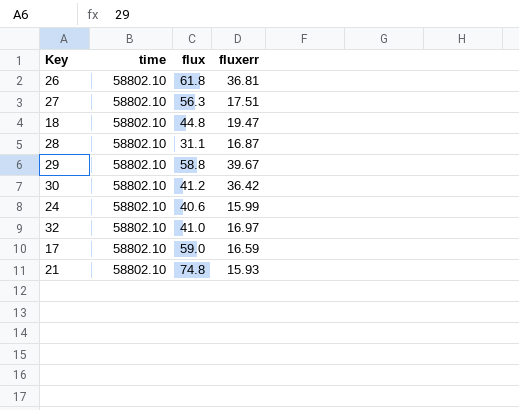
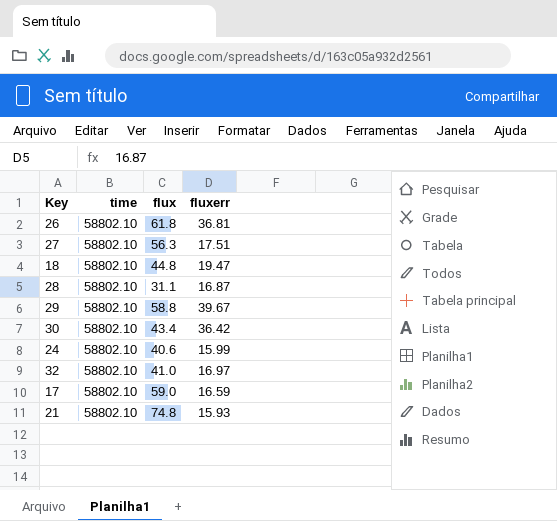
30 | flux: 41.2 -> 43.4

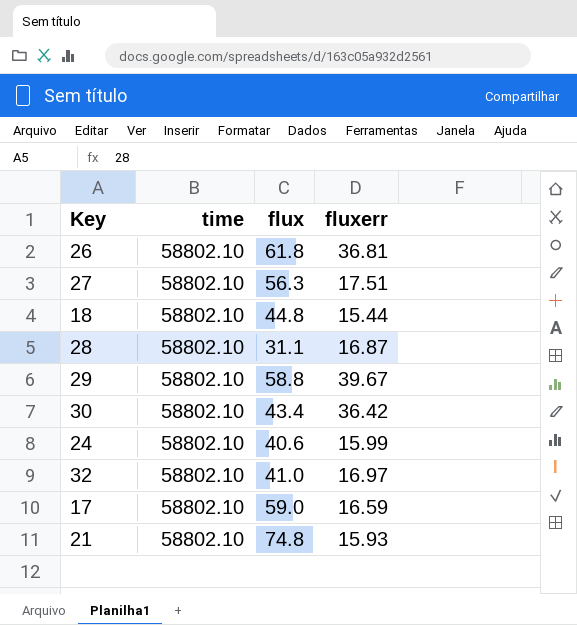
18 | fluxerr: 19.47 -> 15.44

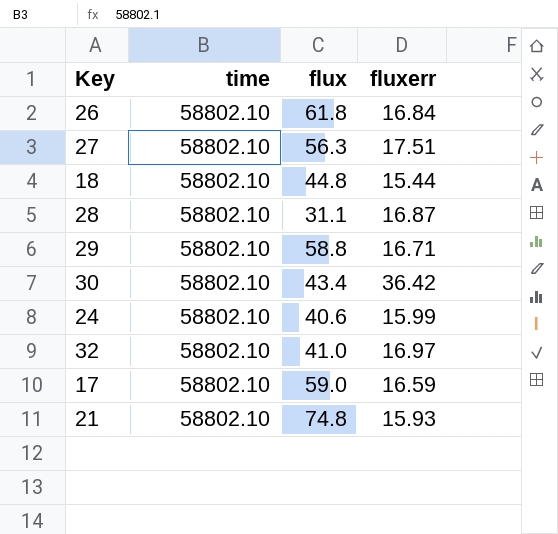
26 | fluxerr: 36.81 -> 16.84
29 | fluxerr: 39.67 -> 16.71

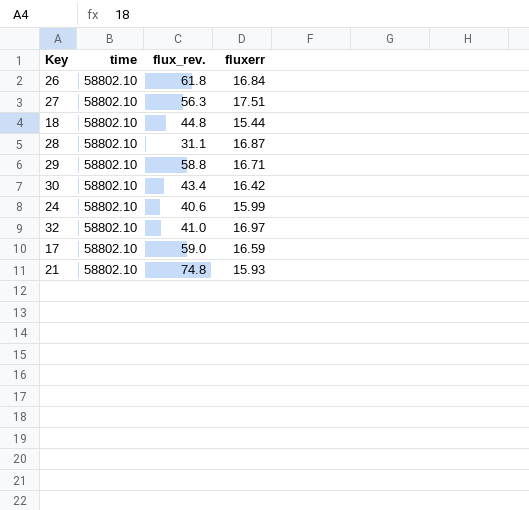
column name: flux -> flux_rev.
30 | fluxerr: 36.42 -> 16.42

